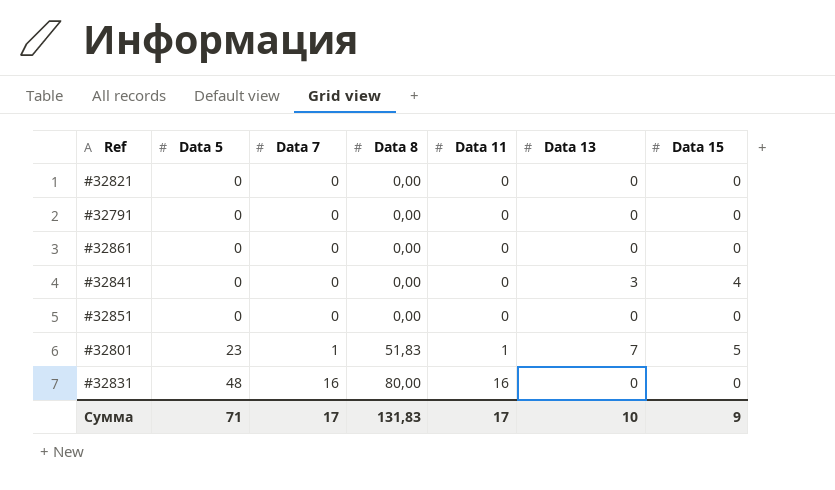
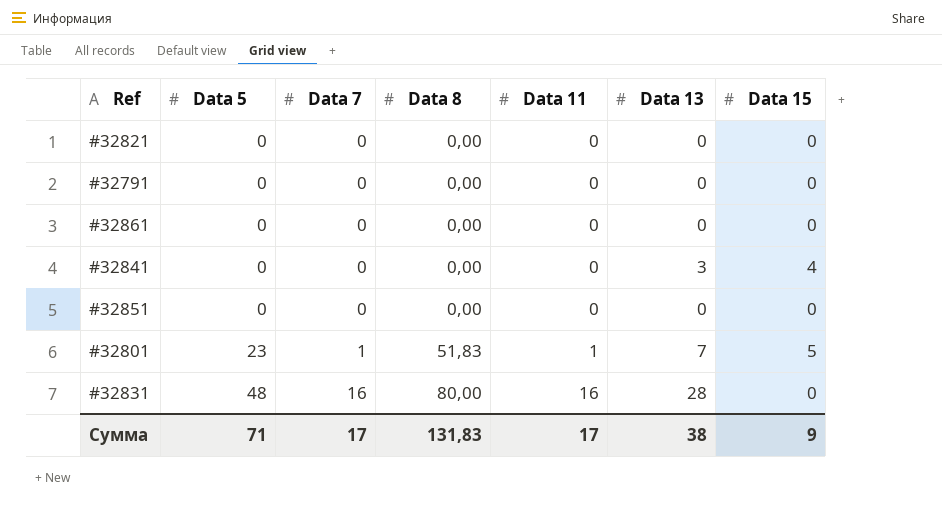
#32831 | Data 13: 0 -> 28
Сумма | Data 13: 10 -> 38

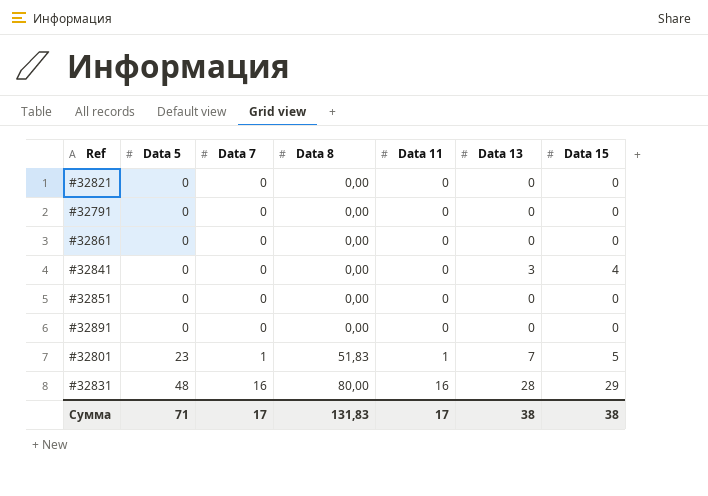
row #32891: none -> 0 | 0 | 0,00 | 0 | 0 | 0
#32831 | Data 15: 0 -> 29
Сумма | Data 15: 9 -> 38

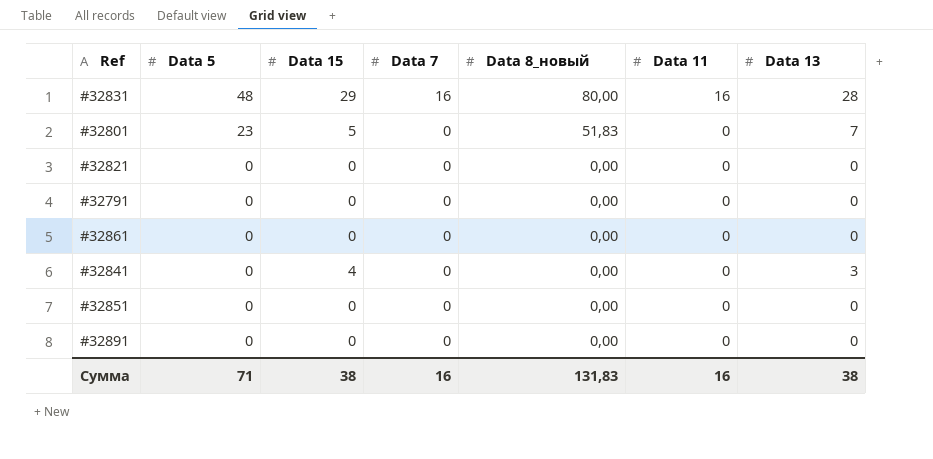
row order: Data 5 ascending -> Data 5 descending
column Data 15 | position: 7 -> 3
column name: Data 8 -> Data 8_новый
#32801 | Data 7: 1 -> 0
#32801 | Data 11: 1 -> 0
Сумма | Data 7: 17 -> 16
Сумма | Data 11: 17 -> 16

